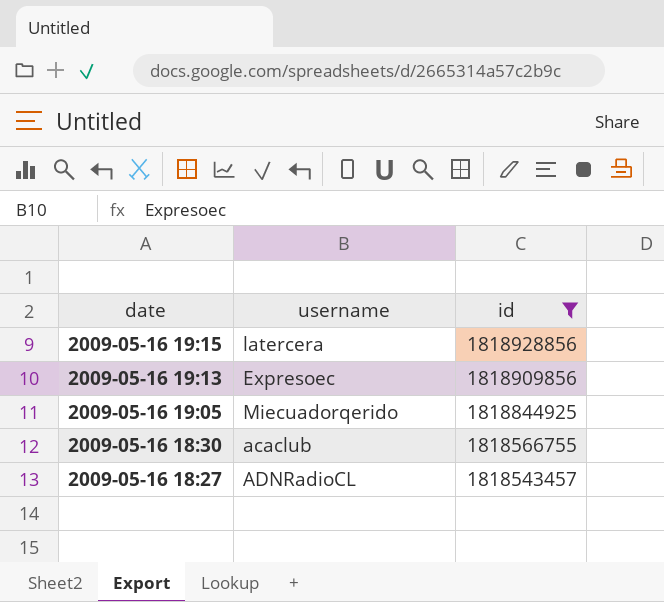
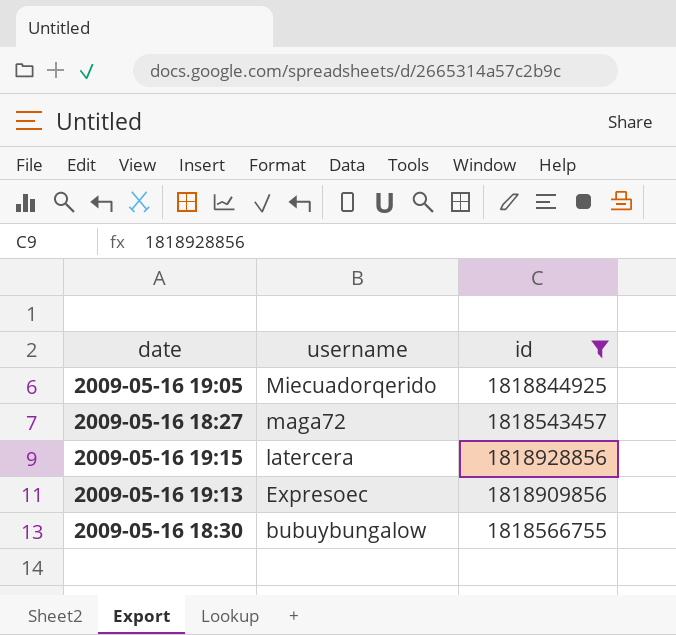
row order: date descending -> username descending
2009-05-16 18:27 | username: ADNRadioCL -> maga72
2009-05-16 18:30 | username: acaclub -> bubuybungalow

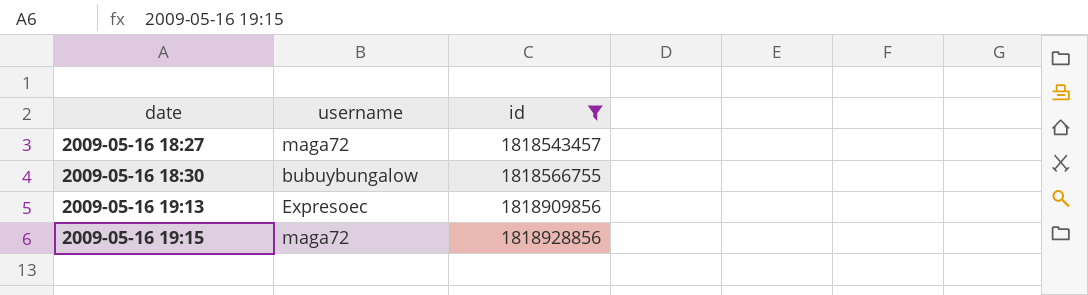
row order: username descending -> date ascending
row 2009-05-16 19:05: Miecuadorqerido | 1818844925 -> none
2009-05-16 19:15 | username: latercera -> maga72

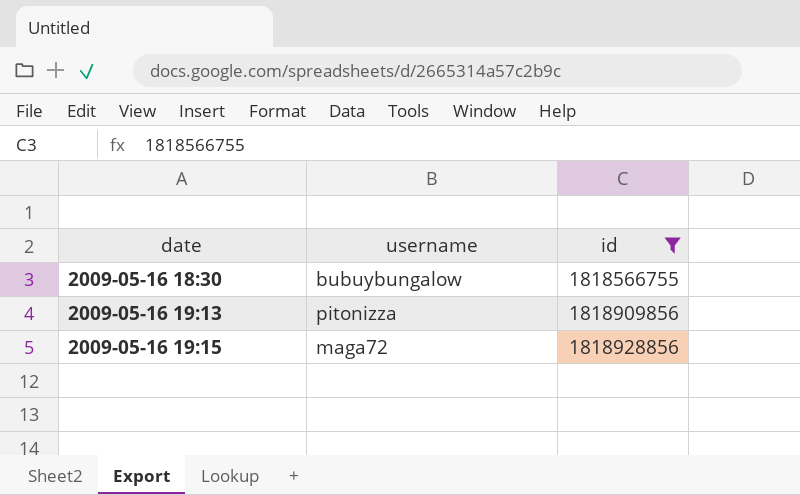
row 2009-05-16 18:27: maga72 | 1818543457 -> none
2009-05-16 19:13 | username: Expresoec -> pitonizza

